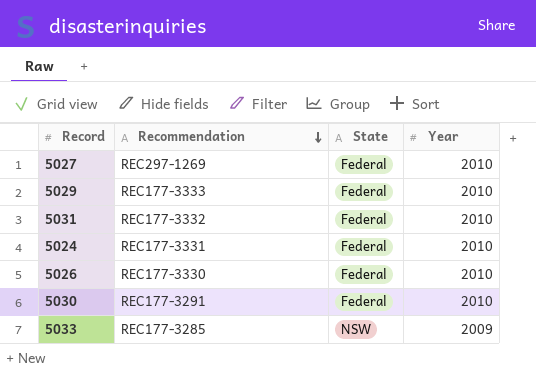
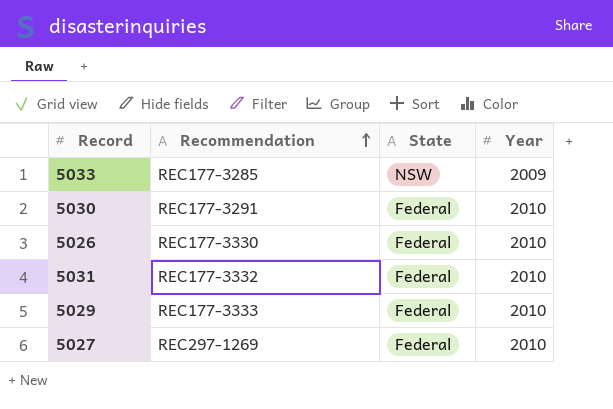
row order: Recommendation descending -> Recommendation ascending
row 5024: REC177-3331 | Federal | 2010 -> none

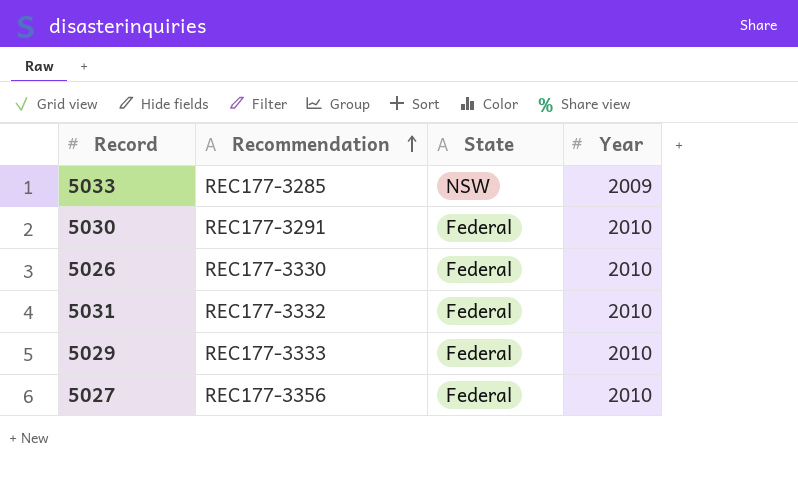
5027 | Recommendation: REC297-1269 -> REC177-3356

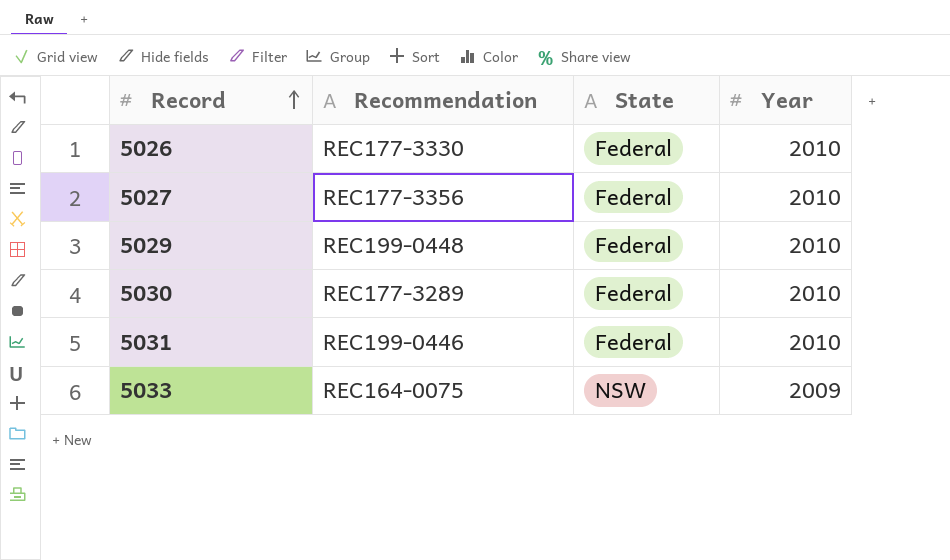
row order: Recommendation ascending -> Record ascending
5029 | Recommendation: REC177-3333 -> REC199-0448
5030 | Recommendation: REC177-3291 -> REC177-3289
5031 | Recommendation: REC177-3332 -> REC199-0446
5033 | Recommendation: REC177-3285 -> REC164-0075

